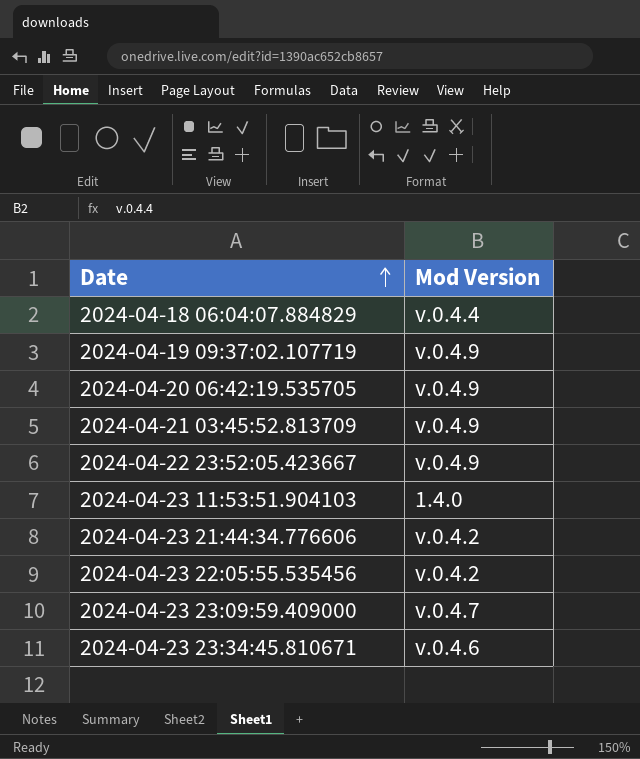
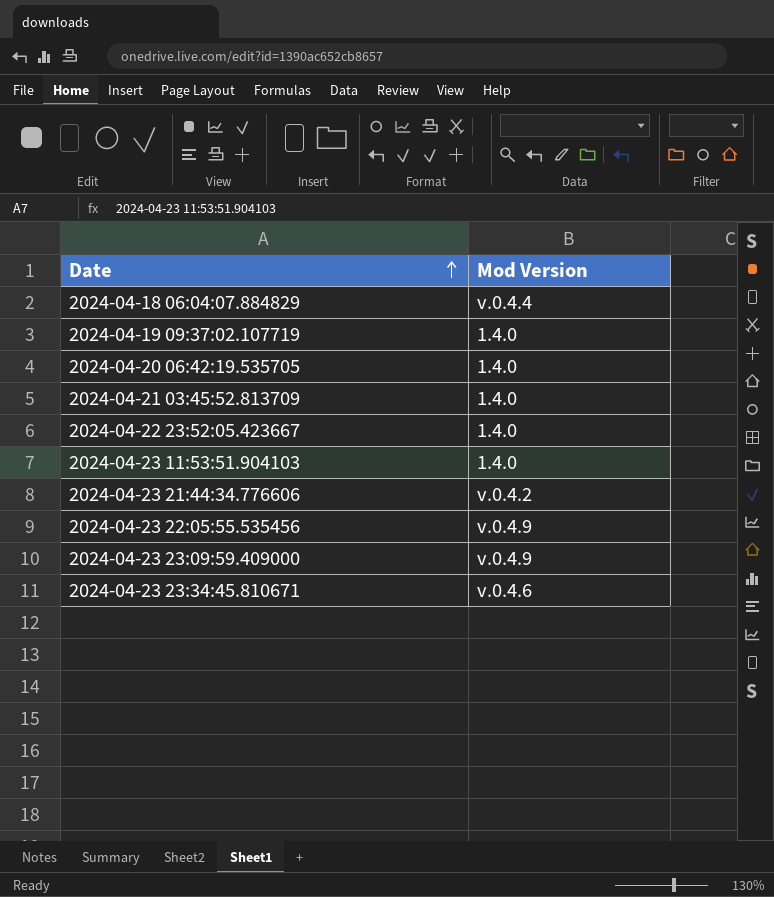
2024-04-19 09:37:02.107719 | Mod Version: v.0.4.9 -> 1.4.0
2024-04-20 06:42:19.535705 | Mod Version: v.0.4.9 -> 1.4.0
2024-04-21 03:45:52.813709 | Mod Version: v.0.4.9 -> 1.4.0
2024-04-22 23:52:05.423667 | Mod Version: v.0.4.9 -> 1.4.0
2024-04-23 22:05:55.535456 | Mod Version: v.0.4.2 -> v.0.4.9
2024-04-23 23:09:59.409000 | Mod Version: v.0.4.7 -> v.0.4.9

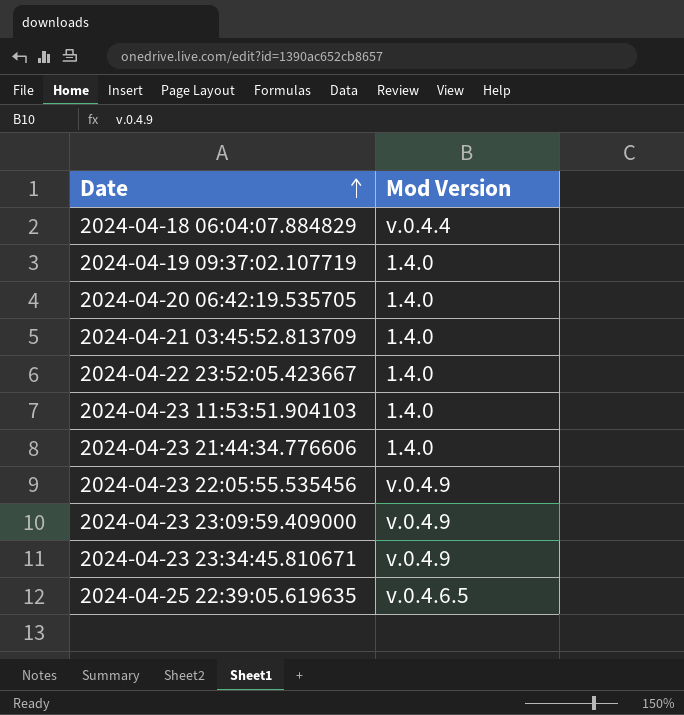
2024-04-23 21:44:34.776606 | Mod Version: v.0.4.2 -> 1.4.0
2024-04-23 23:34:45.810671 | Mod Version: v.0.4.6 -> v.0.4.9
row 2024-04-25 22:39:05.619635: none -> v.0.4.6.5

